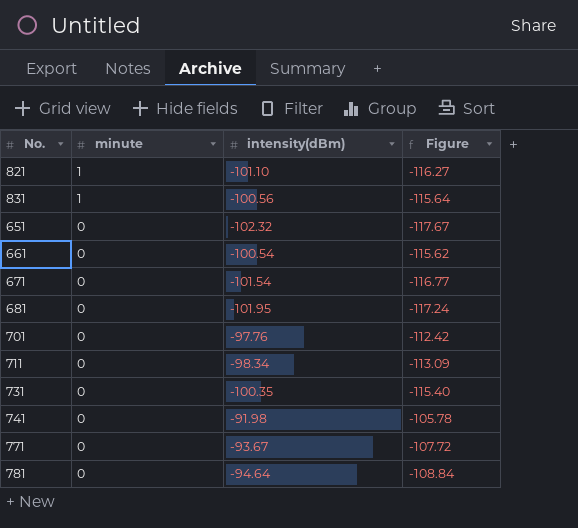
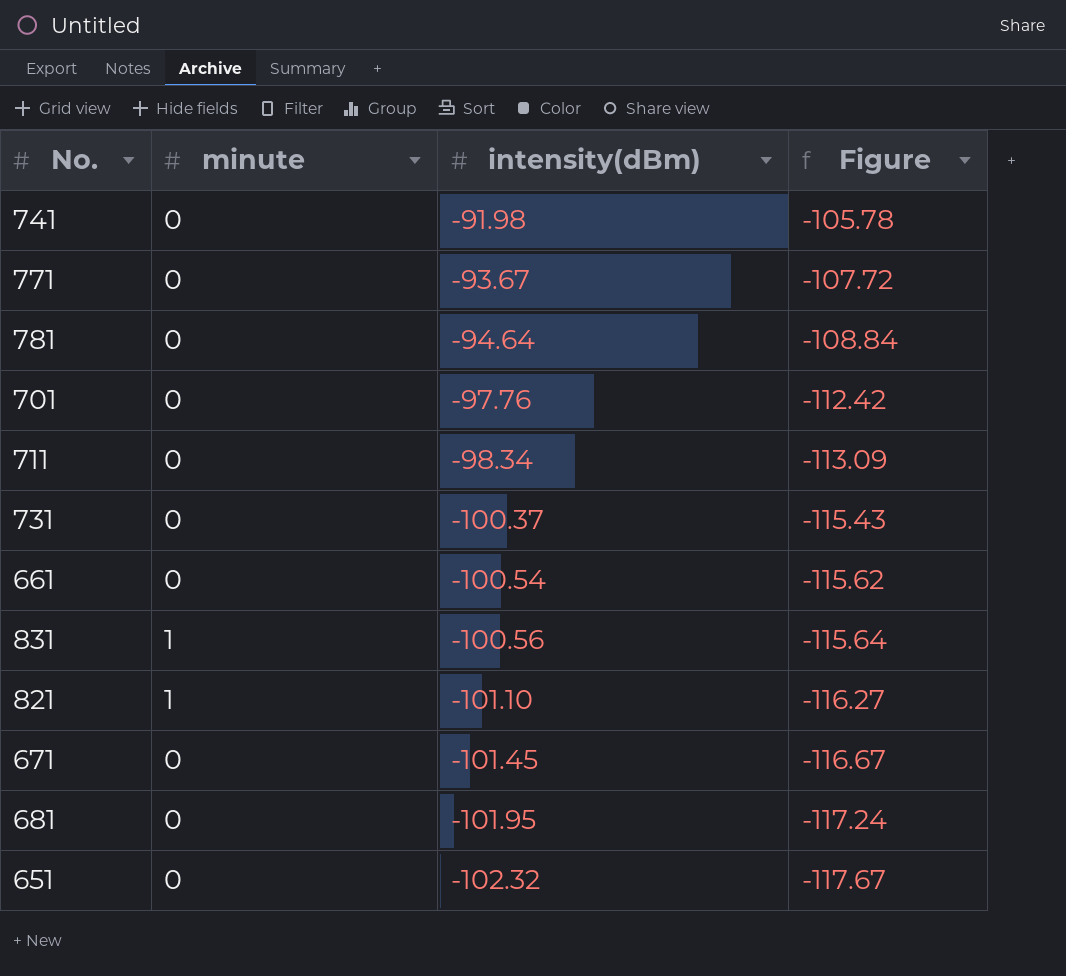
row order: minute descending -> intensity(dBm) descending
731 | intensity(dBm): -100.35 -> -100.37
731 | Figure: -115.40 -> -115.43
671 | intensity(dBm): -101.54 -> -101.45
671 | Figure: -116.77 -> -116.67

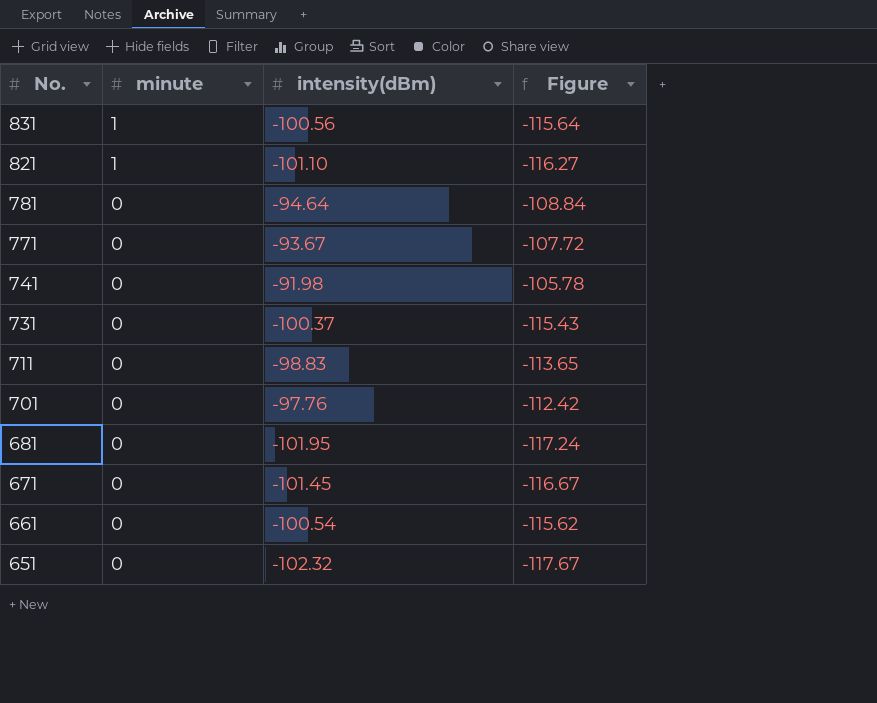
row order: intensity(dBm) descending -> No. descending
711 | intensity(dBm): -98.34 -> -98.83
711 | Figure: -113.09 -> -113.65

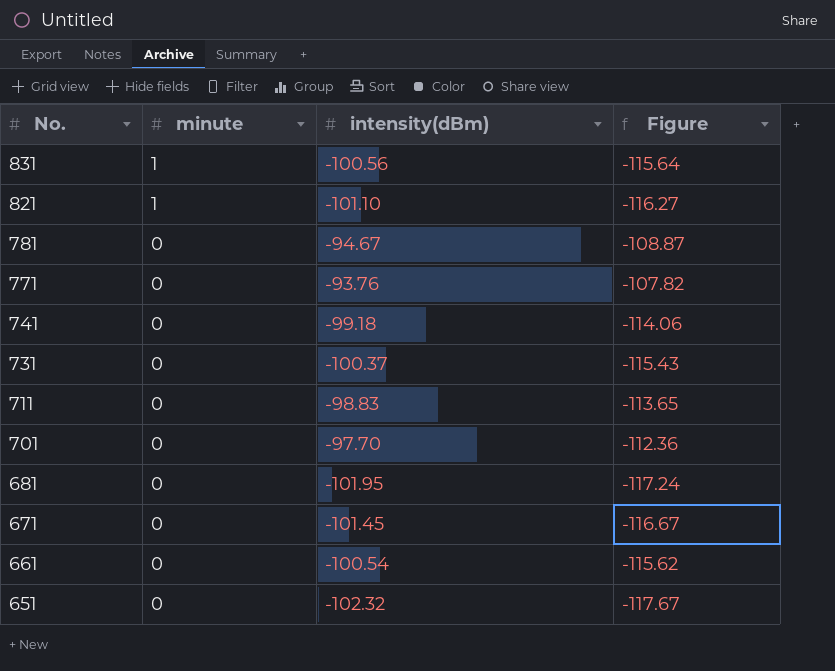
781 | intensity(dBm): -94.64 -> -94.67
781 | Figure: -108.84 -> -108.87
771 | intensity(dBm): -93.67 -> -93.76
771 | Figure: -107.72 -> -107.82
741 | intensity(dBm): -91.98 -> -99.18
741 | Figure: -105.78 -> -114.06
701 | intensity(dBm): -97.76 -> -97.70
701 | Figure: -112.42 -> -112.36

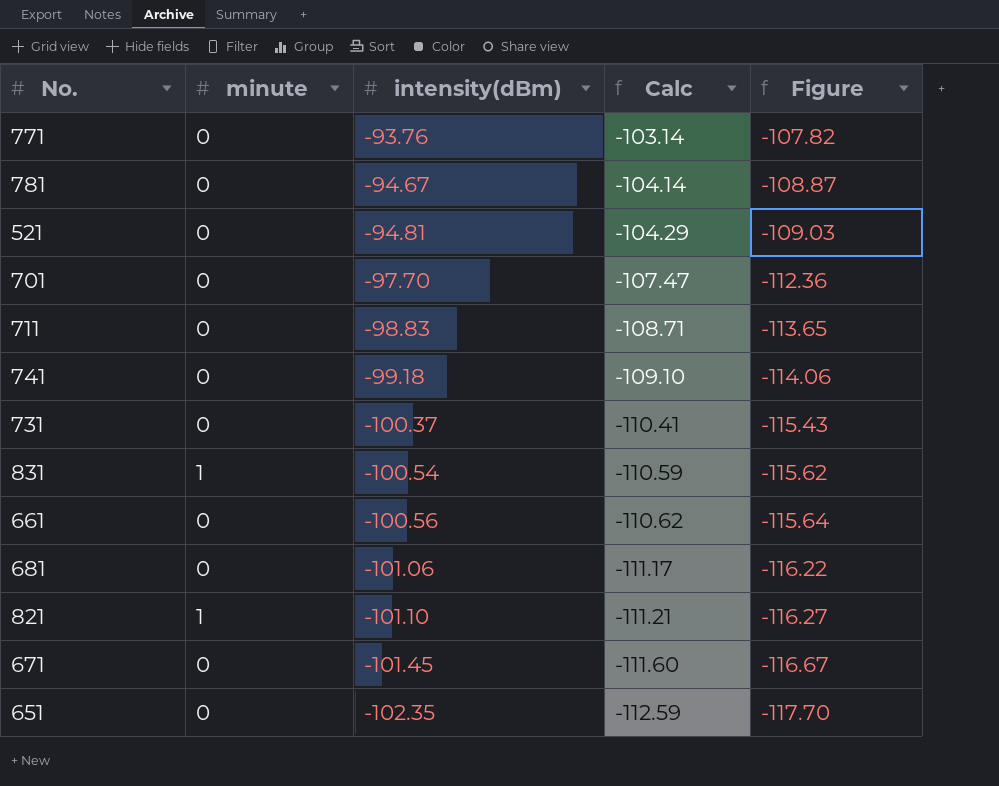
row order: No. descending -> intensity(dBm) descending
column Calc | formula: none -> [intensity(dBm)] * 1.1
row 521: none -> 0 | -94.81 | -104.29 | -109.03
831 | intensity(dBm): -100.56 -> -100.54
831 | Figure: -115.64 -> -115.62
661 | intensity(dBm): -100.54 -> -100.56
661 | Figure: -115.62 -> -115.64
681 | intensity(dBm): -101.95 -> -101.06
681 | Figure: -117.24 -> -116.22
651 | intensity(dBm): -102.32 -> -102.35
651 | Figure: -117.67 -> -117.70

